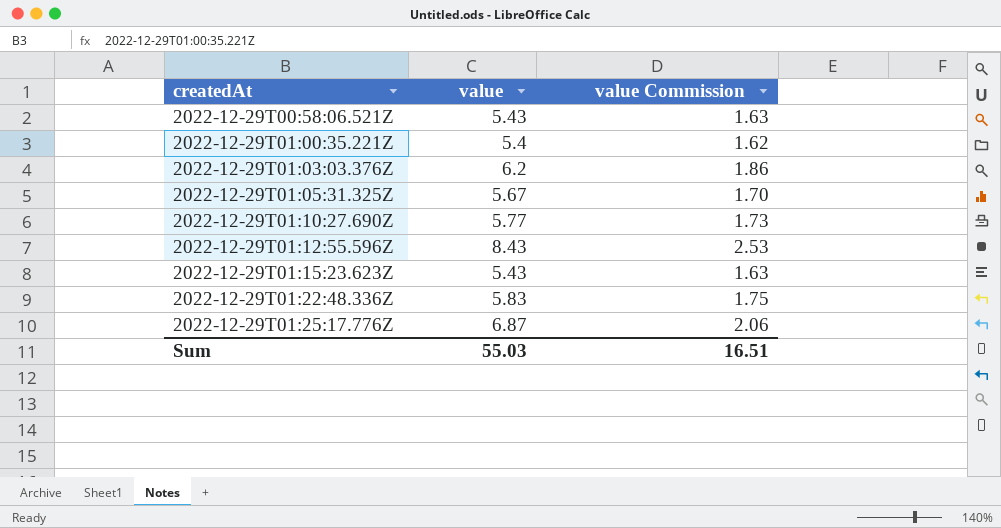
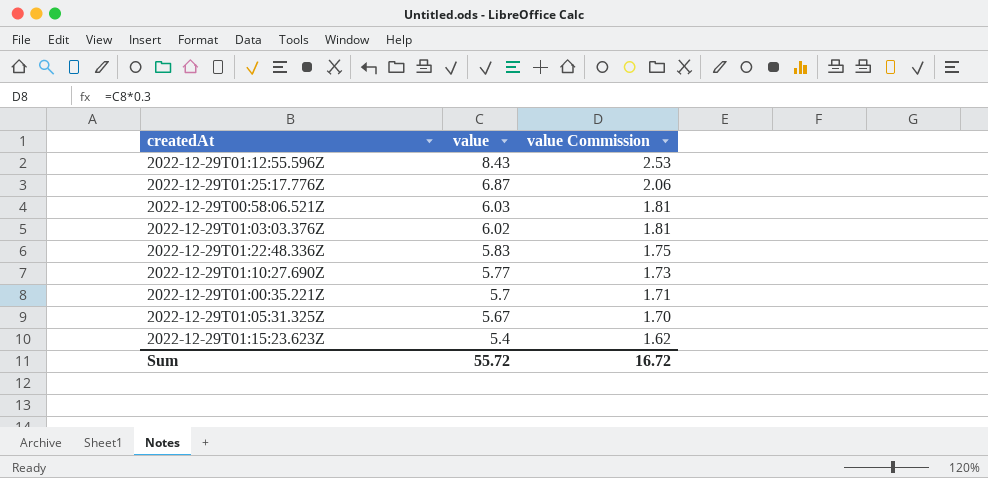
row order: createdAt ascending -> value descending
2022-12-29T00:58:06.521Z | value: 5.43 -> 6.03
2022-12-29T00:58:06.521Z | value Commission: 1.63 -> 1.81
2022-12-29T01:03:03.376Z | value: 6.2 -> 6.02
2022-12-29T01:03:03.376Z | value Commission: 1.86 -> 1.81
2022-12-29T01:00:35.221Z | value: 5.4 -> 5.7
2022-12-29T01:00:35.221Z | value Commission: 1.62 -> 1.71
2022-12-29T01:15:23.623Z | value: 5.43 -> 5.4
2022-12-29T01:15:23.623Z | value Commission: 1.63 -> 1.62
Sum | value: 55.03 -> 55.72
Sum | value Commission: 16.51 -> 16.72

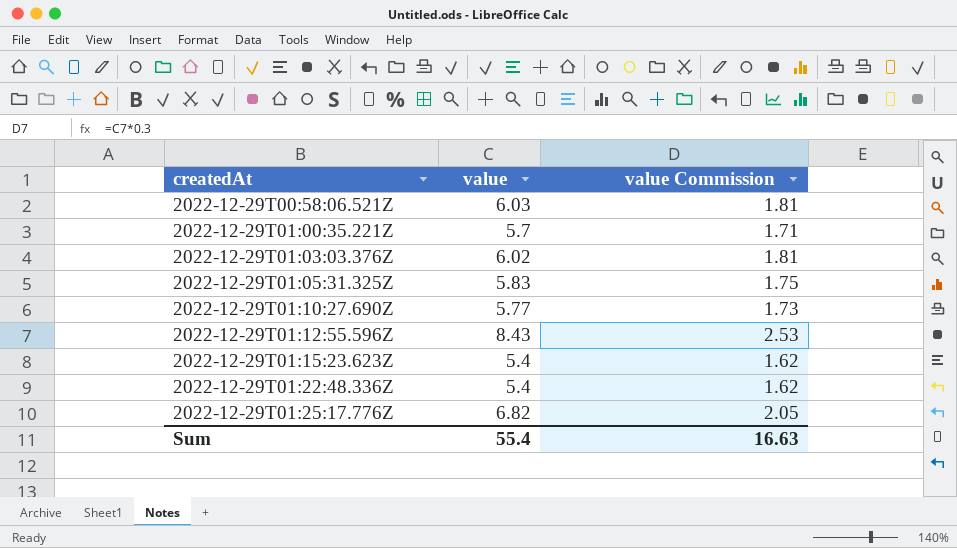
row order: value descending -> createdAt ascending
2022-12-29T01:05:31.325Z | value: 5.67 -> 5.83
2022-12-29T01:05:31.325Z | value Commission: 1.70 -> 1.75
2022-12-29T01:22:48.336Z | value: 5.83 -> 5.4
2022-12-29T01:22:48.336Z | value Commission: 1.75 -> 1.62
2022-12-29T01:25:17.776Z | value: 6.87 -> 6.82
2022-12-29T01:25:17.776Z | value Commission: 2.06 -> 2.05
Sum | value: 55.72 -> 55.4
Sum | value Commission: 16.72 -> 16.63

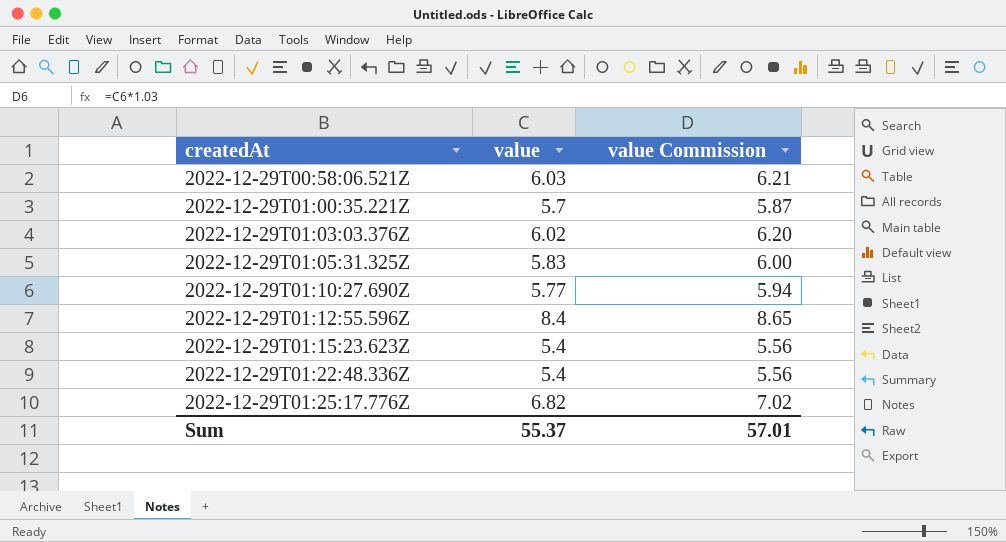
column value Commission | formula: [value] * 0.3 -> [value] * 1.03
2022-12-29T01:12:55.596Z | value: 8.43 -> 8.4
Sum | value: 55.4 -> 55.37
Sum | value Commission: 16.63 -> 57.01

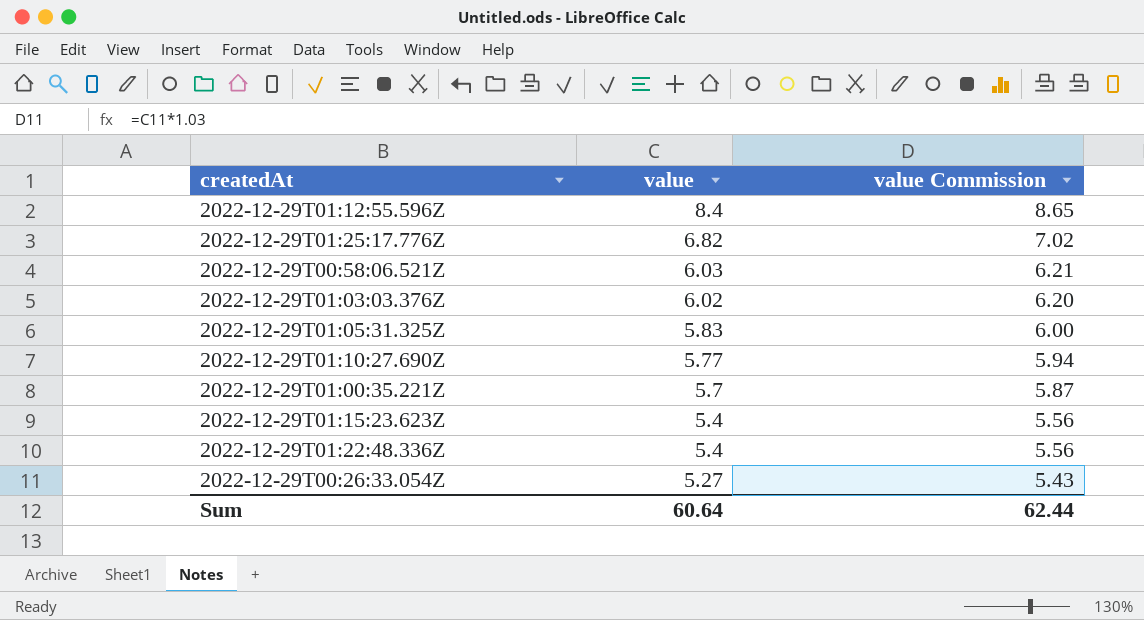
row order: createdAt ascending -> value descending
row 2022-12-29T00:26:33.054Z: none -> 5.27 | 5.43
Sum | value: 55.37 -> 60.64
Sum | value Commission: 57.01 -> 62.44

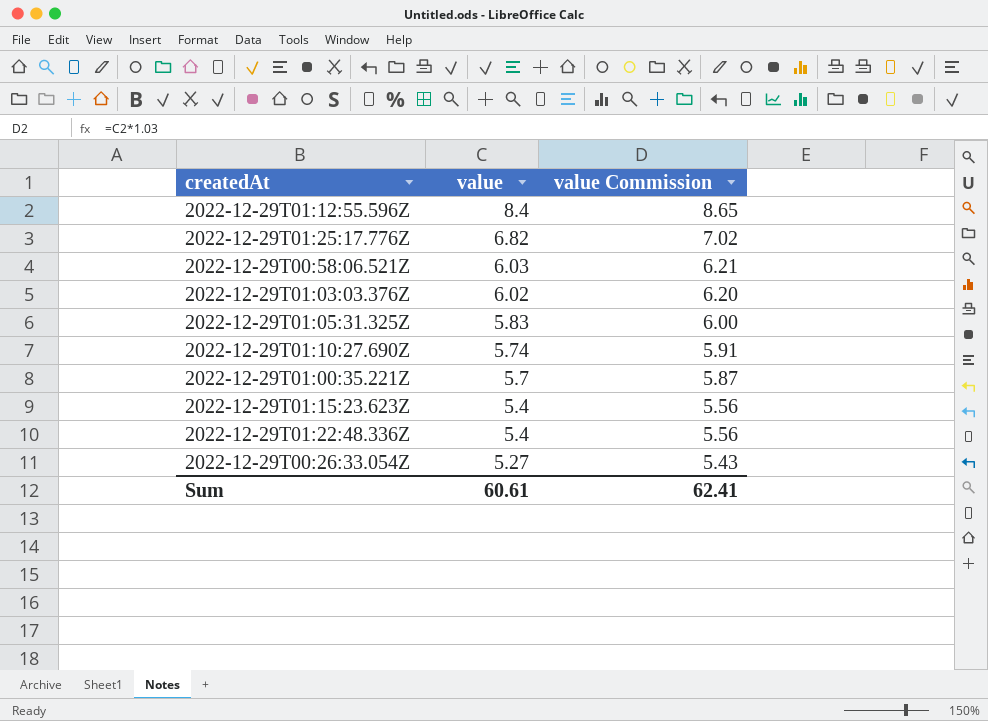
2022-12-29T01:10:27.690Z | value: 5.77 -> 5.74
2022-12-29T01:10:27.690Z | value Commission: 5.94 -> 5.91
Sum | value: 60.64 -> 60.61
Sum | value Commission: 62.44 -> 62.41

